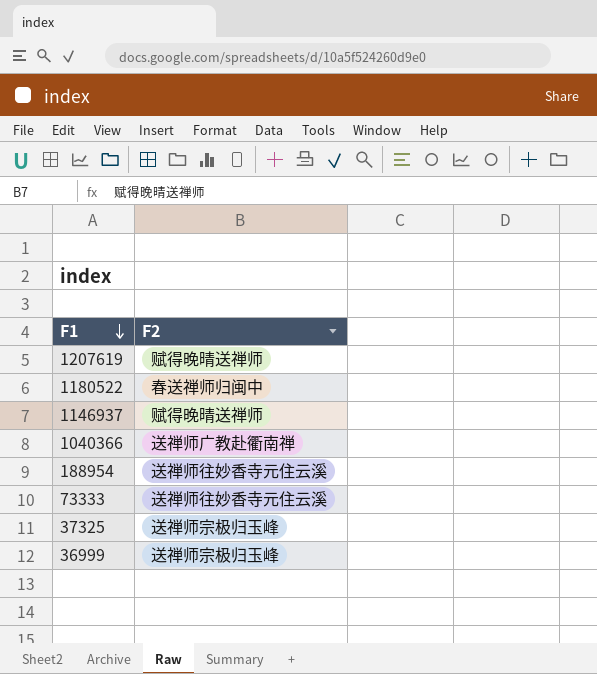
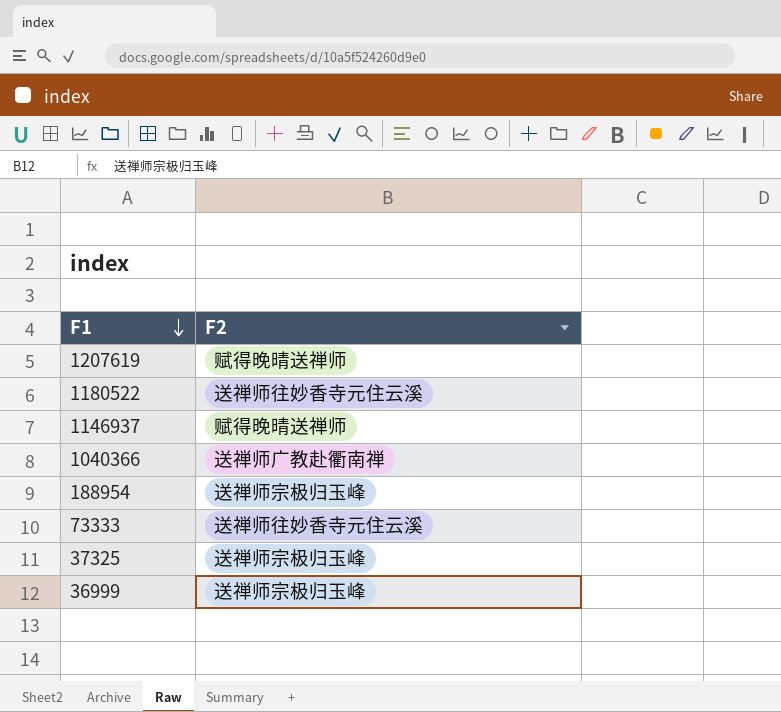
1180522 | F2: 春送禅师归闽中 -> 送禅师往妙香寺元住云溪
188954 | F2: 送禅师往妙香寺元住云溪 -> 送禅师宗极归玉峰

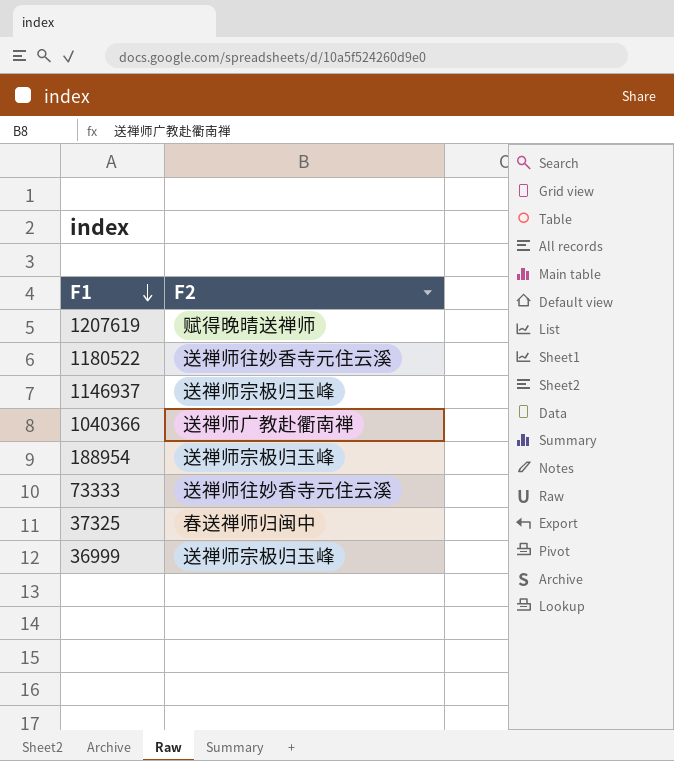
1146937 | F2: 赋得晚晴送禅师 -> 送禅师宗极归玉峰
37325 | F2: 送禅师宗极归玉峰 -> 春送禅师归闽中

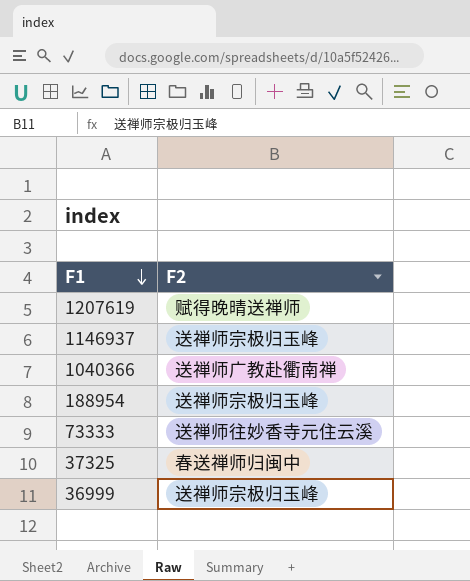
row 1180522: 送禅师往妙香寺元住云溪 -> none

